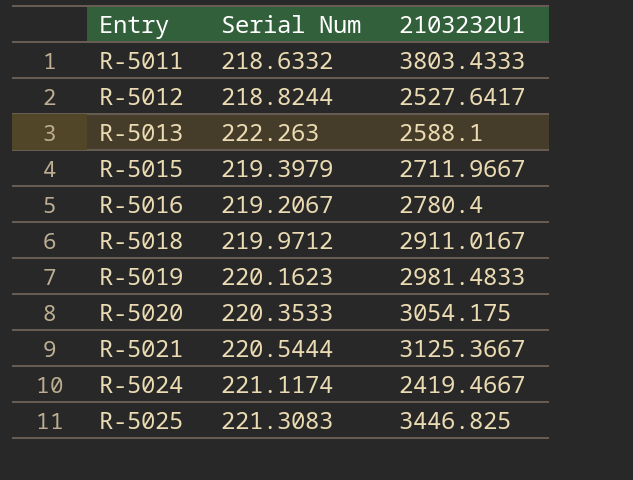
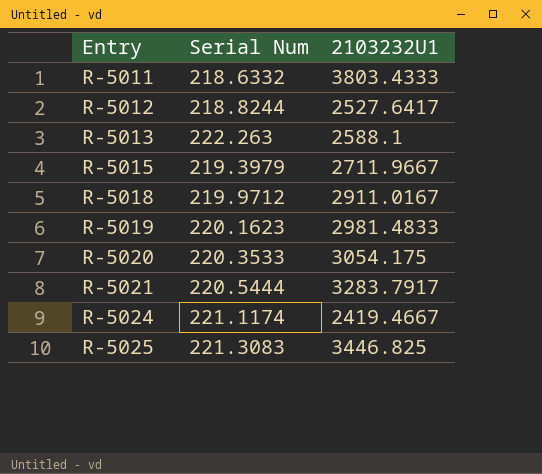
row R-5016: 219.2067 | 2780.4 -> none
R-5021 | 2103232U1: 3125.3667 -> 3283.7917

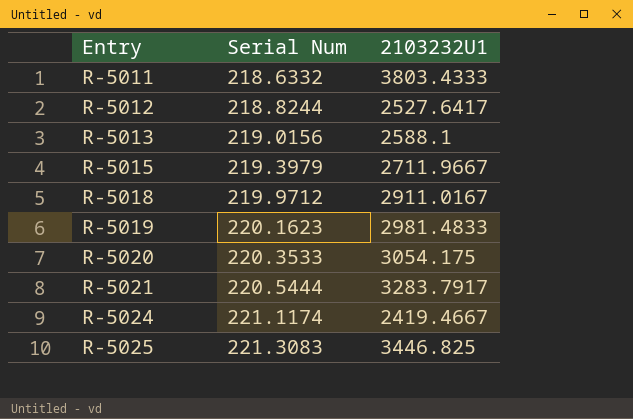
R-5013 | Serial Num: 222.263 -> 219.0156

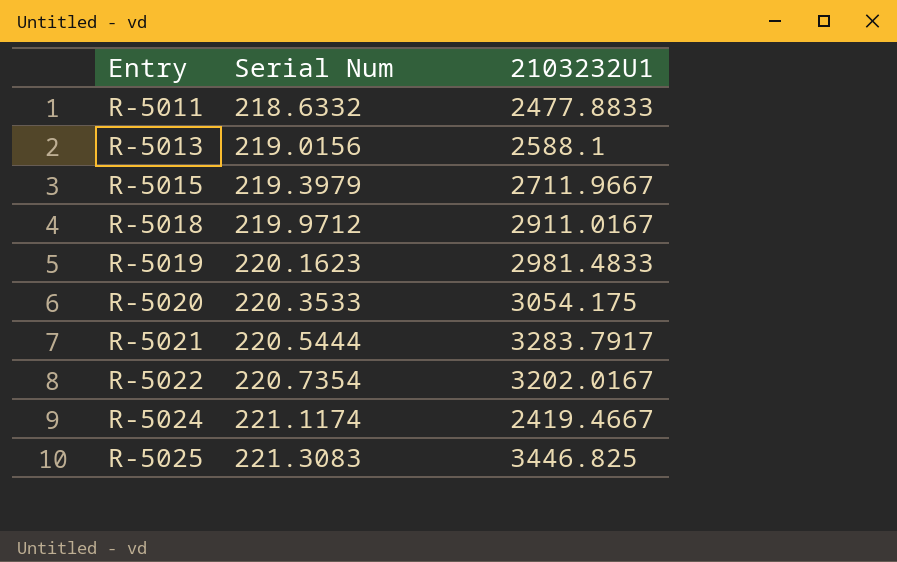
row R-5012: 218.8244 | 2527.6417 -> none
R-5011 | 2103232U1: 3803.4333 -> 2477.8833
row R-5022: none -> 220.7354 | 3202.0167

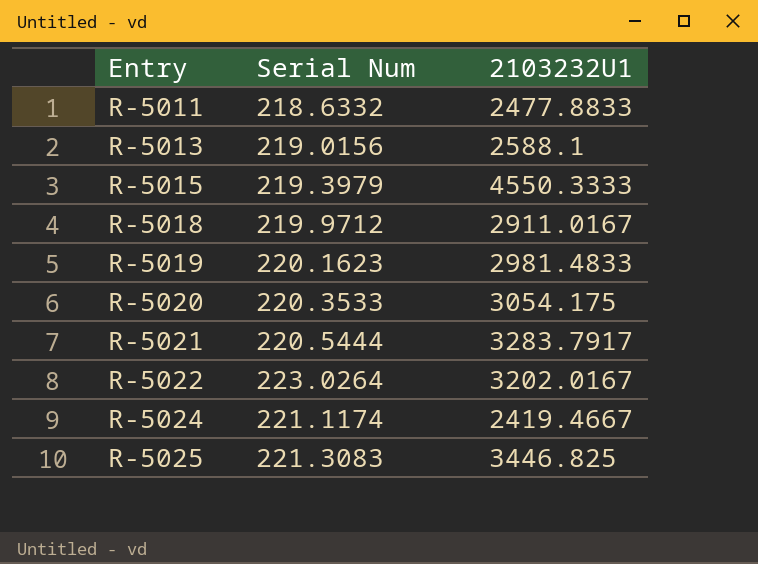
R-5015 | 2103232U1: 2711.9667 -> 4550.3333
R-5022 | Serial Num: 220.7354 -> 223.0264

